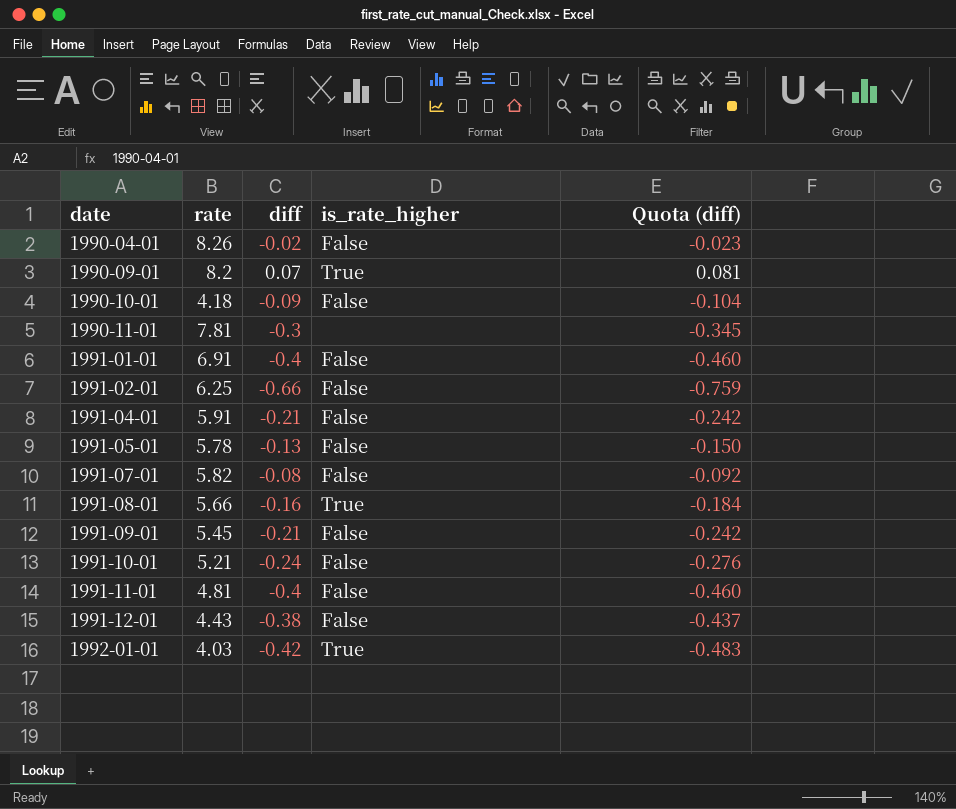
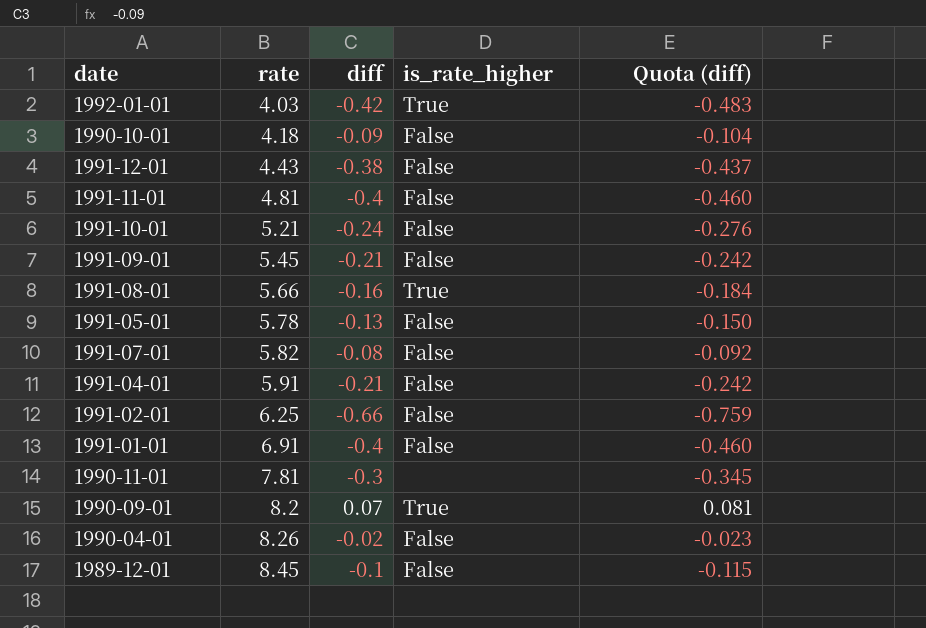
row order: date ascending -> rate ascending
row 1989-12-01: none -> 8.45 | -0.1 | False | -0.115

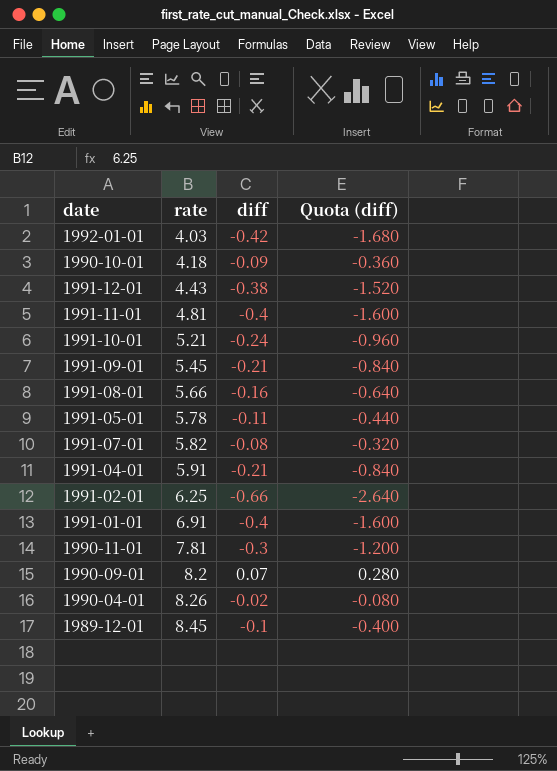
column is_rate_higher | position: 4 -> none
column Quota (diff) | formula: [diff] * 1.15 -> [diff] * 4
1991-05-01 | diff: -0.13 -> -0.11

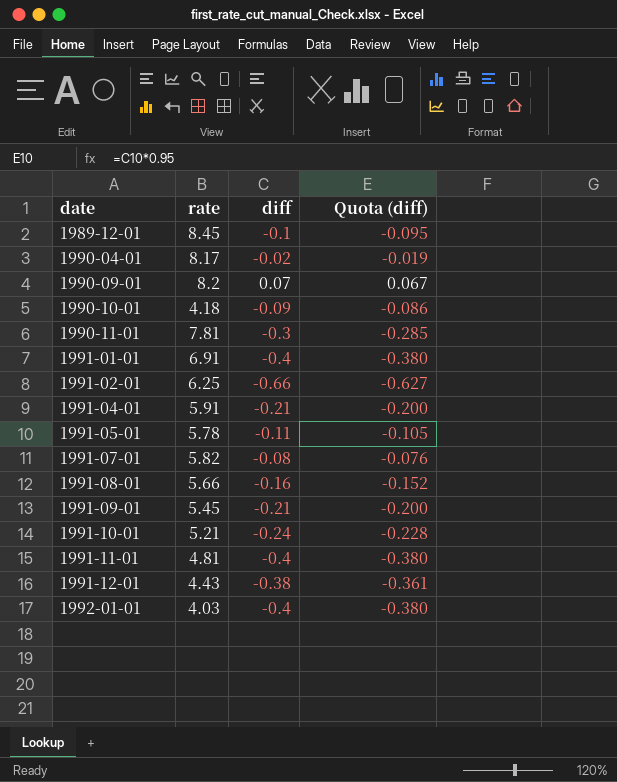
row order: rate ascending -> date ascending
column Quota (diff) | formula: [diff] * 4 -> [diff] * 0.95
1990-04-01 | rate: 8.26 -> 8.17
1992-01-01 | diff: -0.42 -> -0.4

